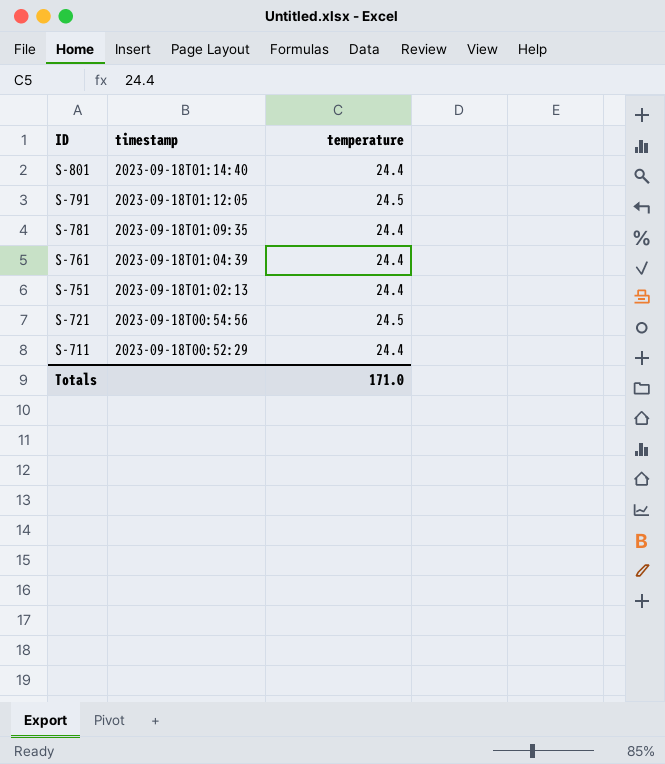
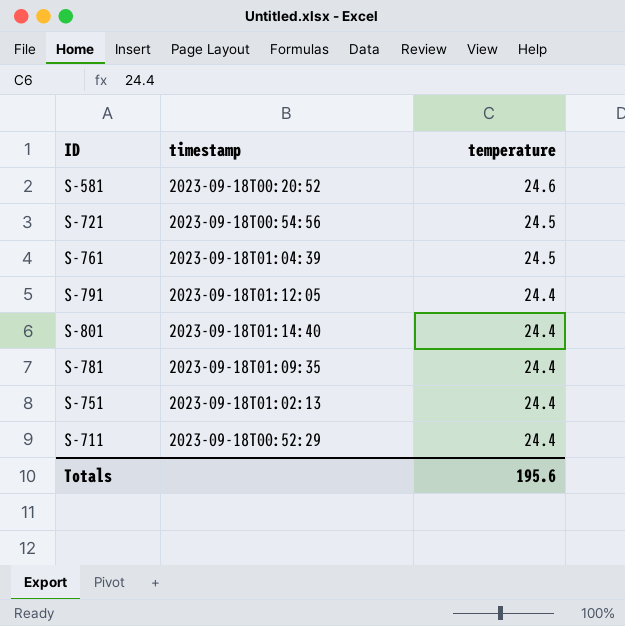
row order: ID descending -> temperature descending
row S-581: none -> 2023-09-18T00:20:52 | 24.6
S-761 | temperature: 24.4 -> 24.5
S-791 | temperature: 24.5 -> 24.4
Totals | temperature: 171.0 -> 195.6

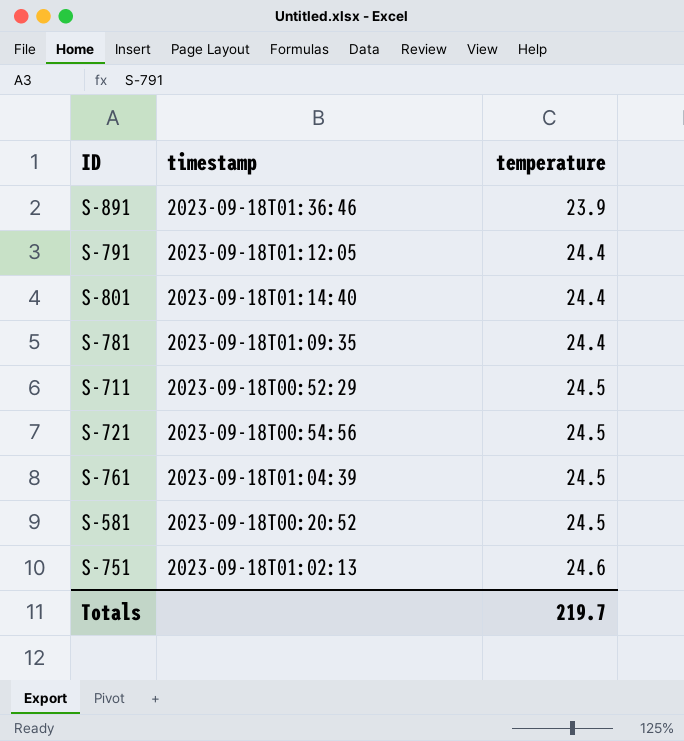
row order: temperature descending -> temperature ascending
row S-891: none -> 2023-09-18T01:36:46 | 23.9
S-711 | temperature: 24.4 -> 24.5
S-581 | temperature: 24.6 -> 24.5
S-751 | temperature: 24.4 -> 24.6
Totals | temperature: 195.6 -> 219.7

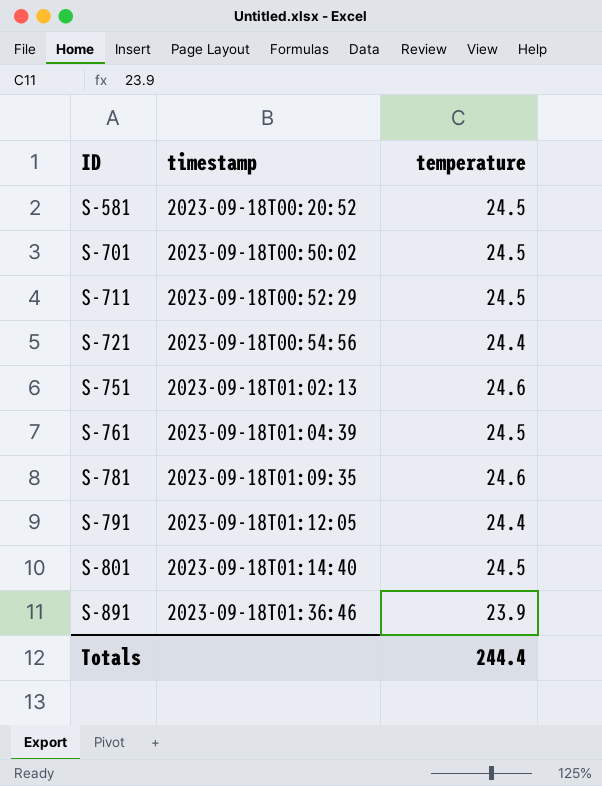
row order: temperature ascending -> ID ascending
row S-701: none -> 2023-09-18T00:50:02 | 24.5
S-721 | temperature: 24.5 -> 24.4
S-781 | temperature: 24.4 -> 24.6
S-801 | temperature: 24.4 -> 24.5
Totals | temperature: 219.7 -> 244.4

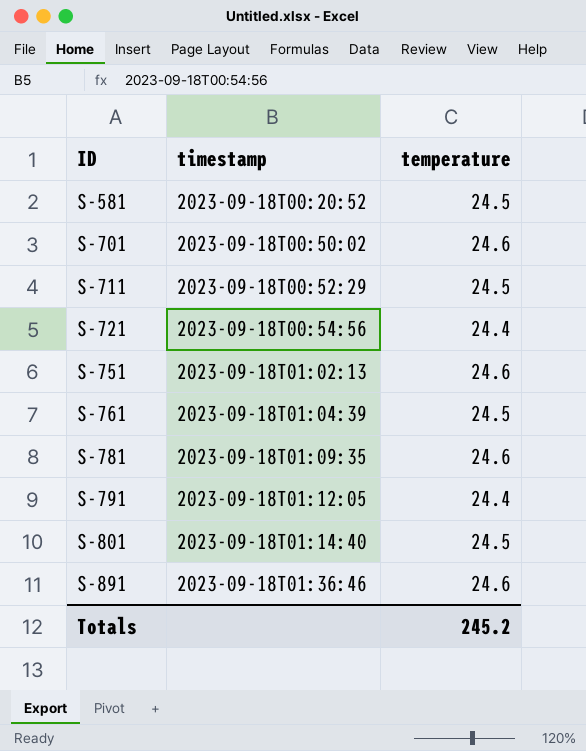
S-701 | temperature: 24.5 -> 24.6
S-891 | temperature: 23.9 -> 24.6
Totals | temperature: 244.4 -> 245.2

